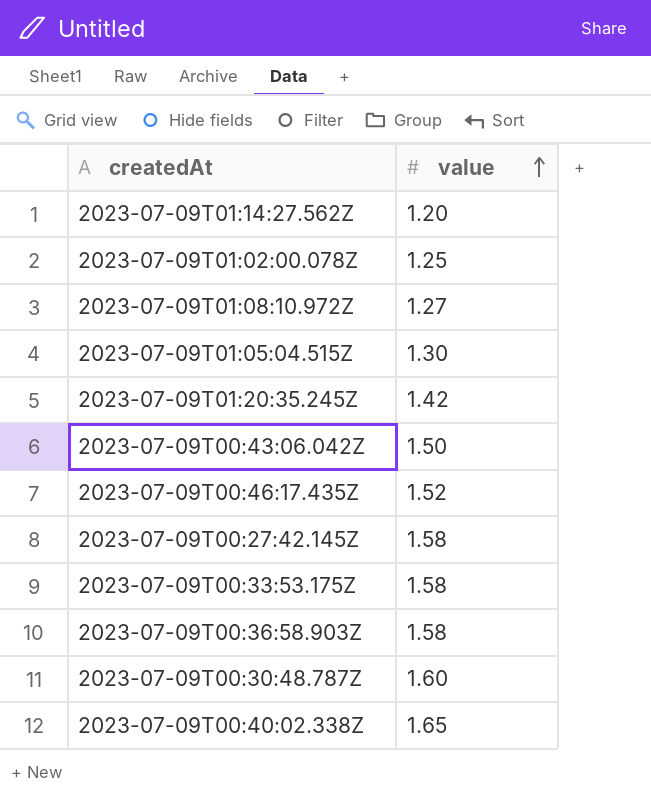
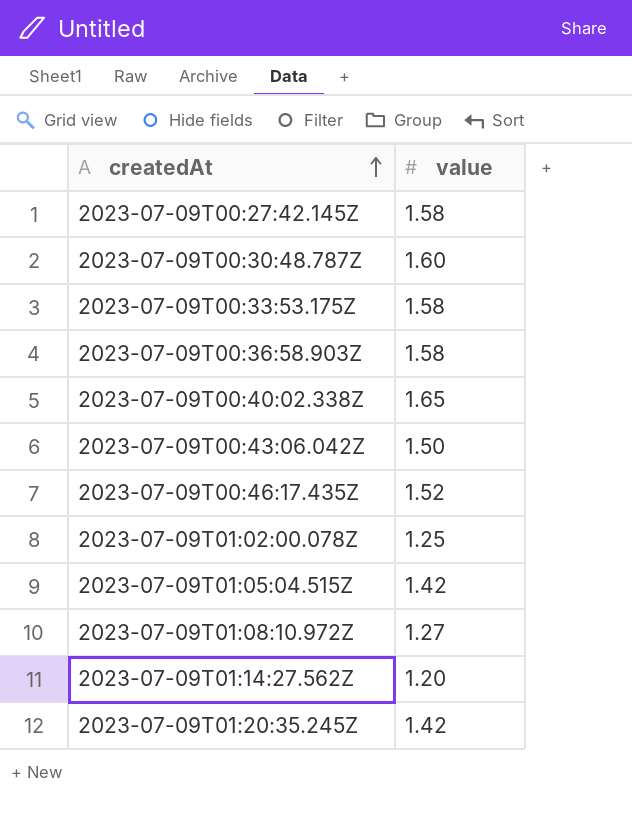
row order: value ascending -> createdAt ascending
2023-07-09T01:05:04.515Z | value: 1.30 -> 1.42

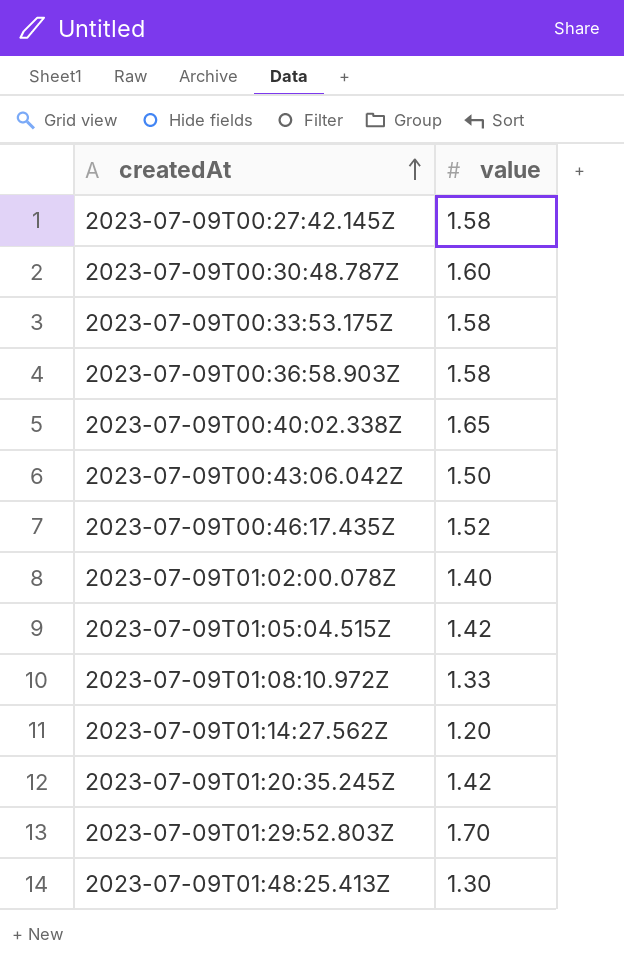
2023-07-09T01:02:00.078Z | value: 1.25 -> 1.40
2023-07-09T01:08:10.972Z | value: 1.27 -> 1.33
row 2023-07-09T01:29:52.803Z: none -> 1.70
row 2023-07-09T01:48:25.413Z: none -> 1.30

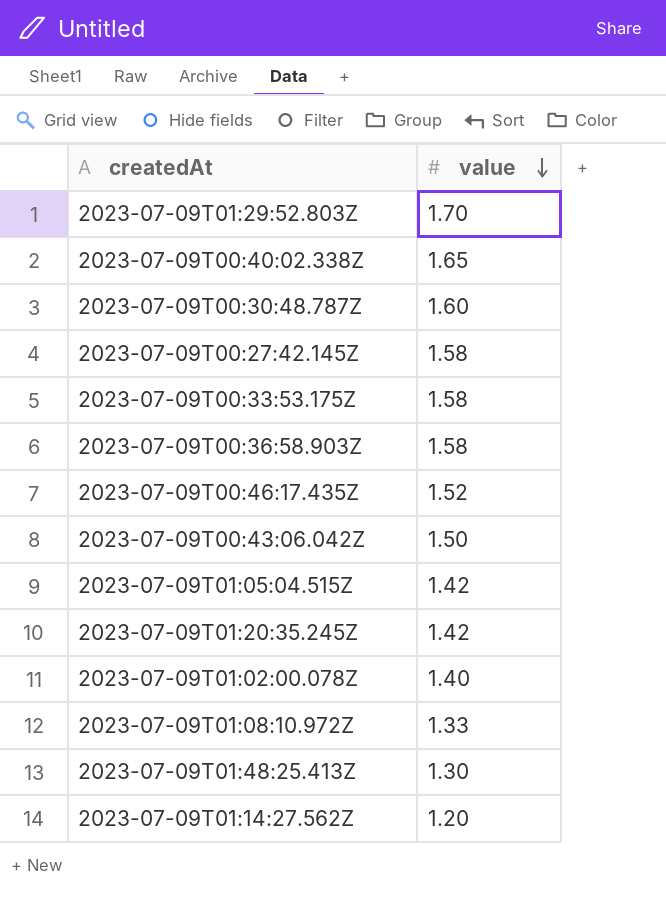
row order: createdAt ascending -> value descending

